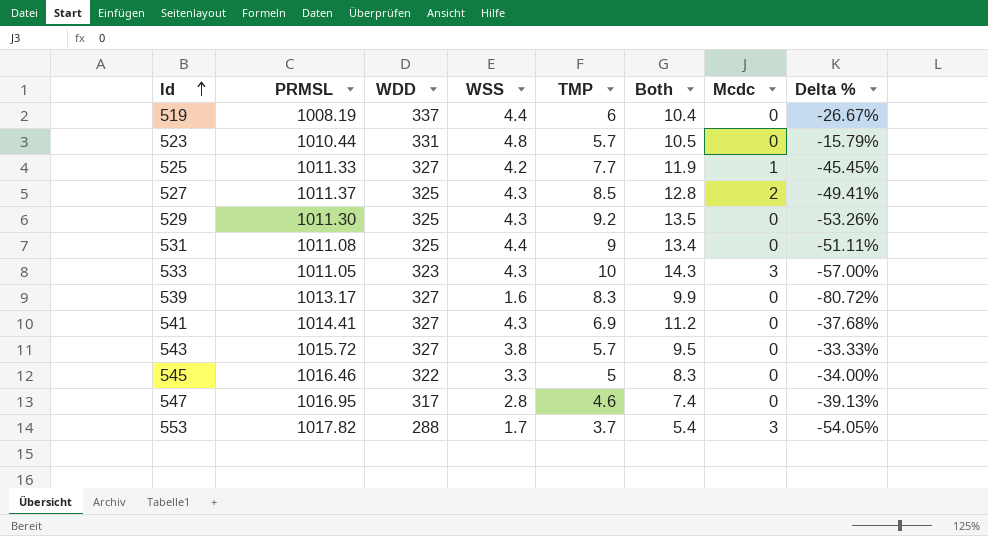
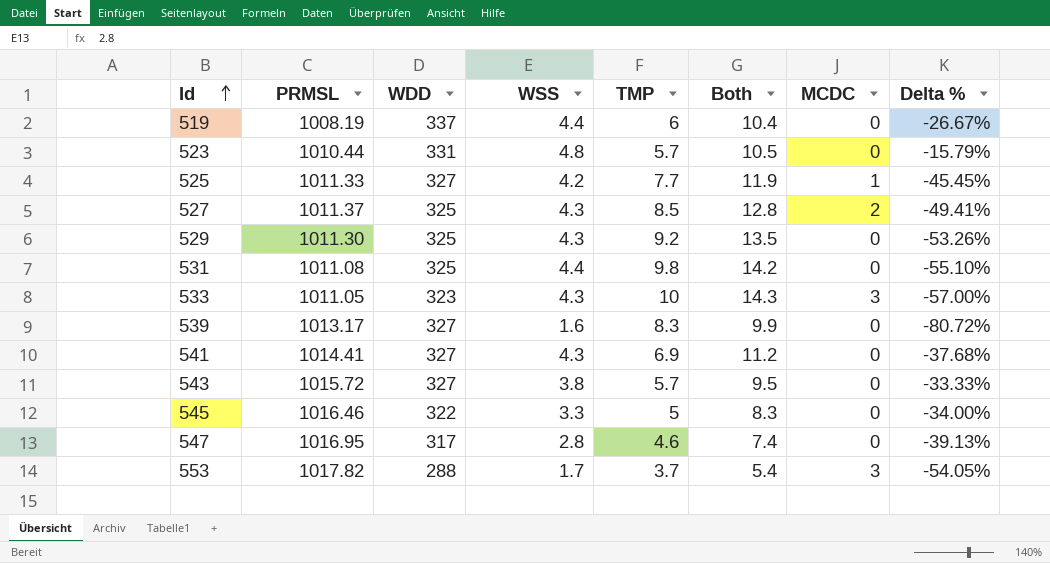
column name: Mcdc -> MCDC
531 | TMP: 9 -> 9.8
531 | Both: 13.4 -> 14.2
531 | Delta %: -51.11% -> -55.10%

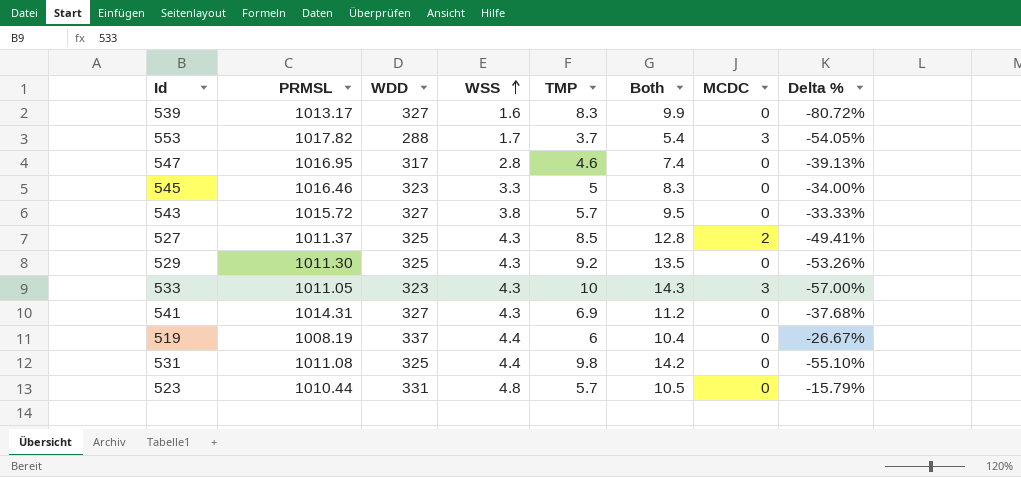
row order: Id ascending -> WSS ascending
row 525: 1011.33 | 327 | 4.2 | 7.7 | 11.9 | 1 | -45.45% -> none
545 | WDD: 322 -> 323
541 | PRMSL: 1014.41 -> 1014.31

